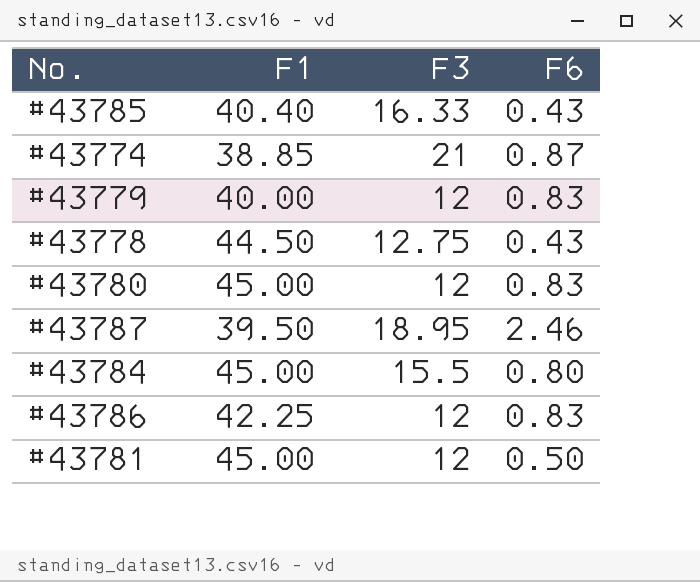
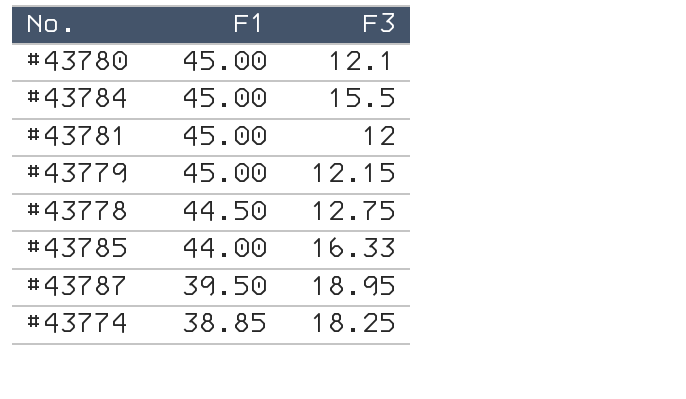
row order: none -> F1 descending
column F6 | position: 4 -> none
row #43786: 42.25 | 12 | 0.83 -> none
#43780 | F3: 12 -> 12.1
#43779 | F1: 40.00 -> 45.00
#43779 | F3: 12 -> 12.15
#43785 | F1: 40.40 -> 44.00
#43774 | F3: 21 -> 18.25

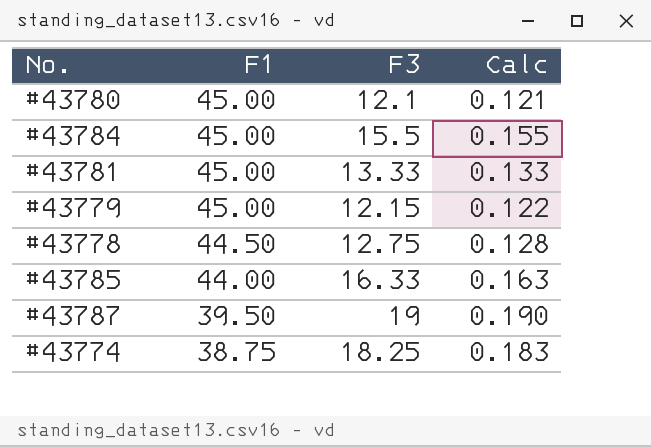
column Calc | formula: none -> [F3] * 0.01
#43781 | F3: 12 -> 13.33
#43787 | F3: 18.95 -> 19
#43774 | F1: 38.85 -> 38.75

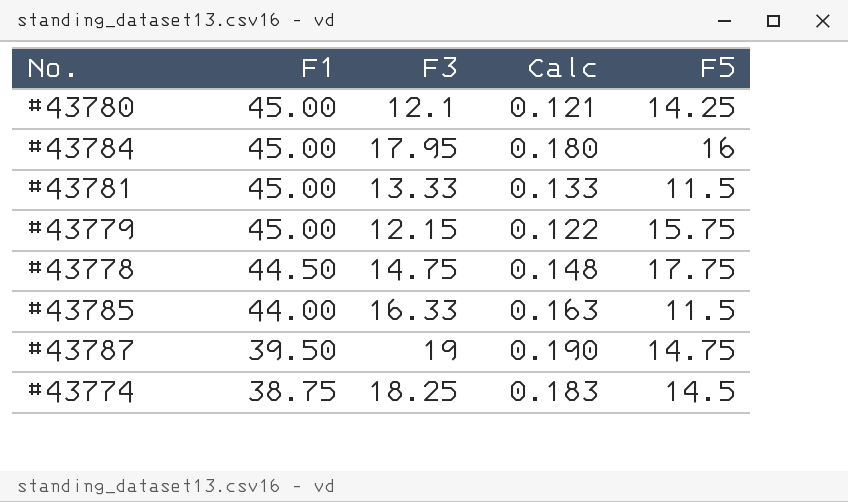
column F5 | position: none -> 5
#43784 | F3: 15.5 -> 17.95
#43784 | Calc: 0.155 -> 0.180
#43778 | F3: 12.75 -> 14.75
#43778 | Calc: 0.128 -> 0.148

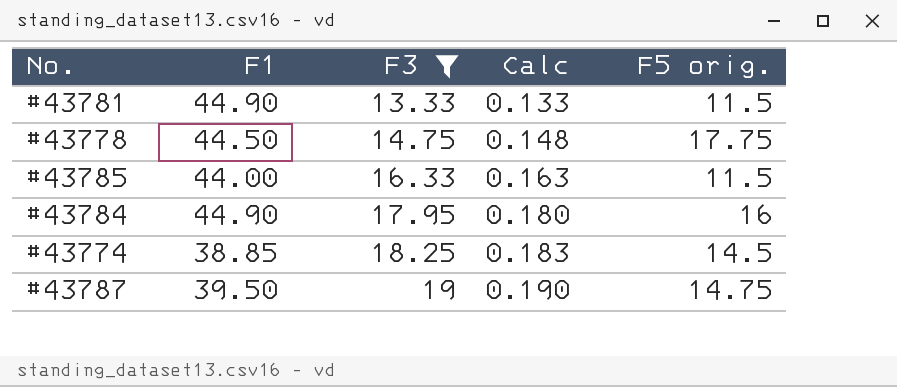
filter: none -> F3 >= 13.33
row order: F1 descending -> F3 ascending
column name: F5 -> F5 orig.
#43781 | F1: 45.00 -> 44.90
#43784 | F1: 45.00 -> 44.90
#43774 | F1: 38.75 -> 38.85

